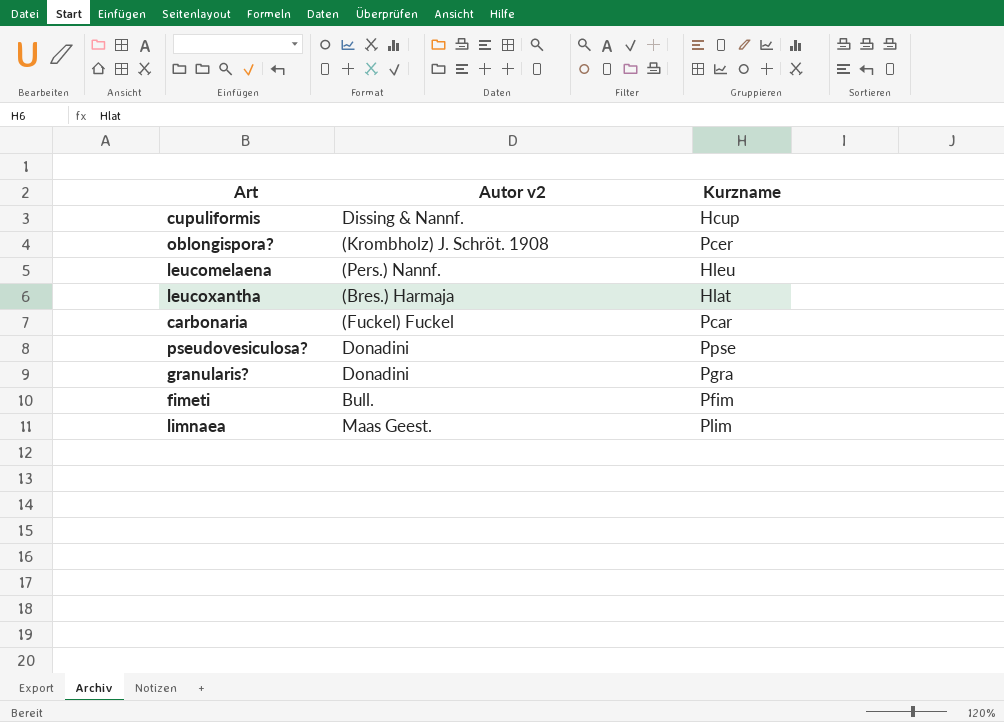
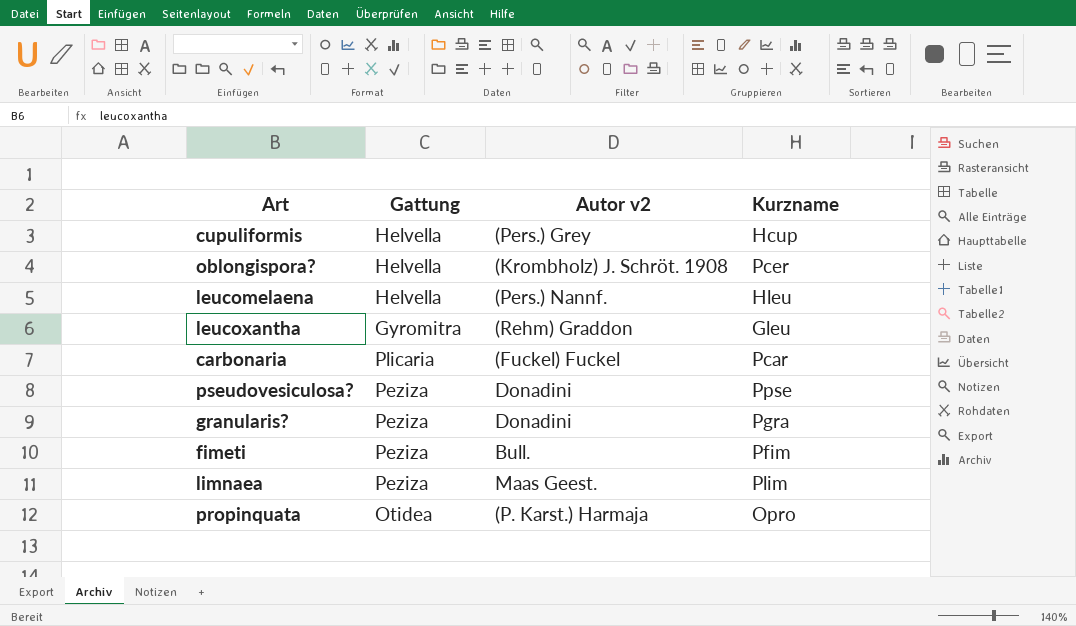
column Gattung | position: none -> 2
cupuliformis | Autor v2: Dissing & Nannf. -> (Pers.) Grey
leucoxantha | Autor v2: (Bres.) Harmaja -> (Rehm) Graddon
leucoxantha | Kurzname: Hlat -> Gleu
row propinquata: none -> Otidea | (P. Karst.) Harmaja | Opro

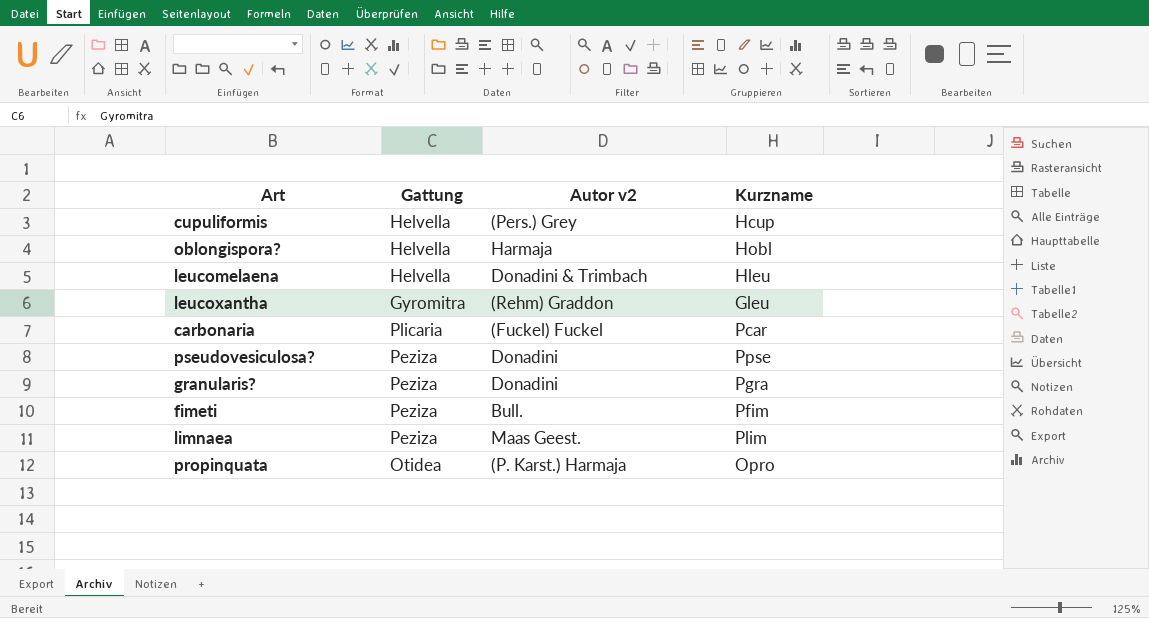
oblongispora? | Autor v2: (Krombholz) J. Schröt. 1908 -> Harmaja
oblongispora? | Kurzname: Pcer -> Hobl
leucomelaena | Autor v2: (Pers.) Nannf. -> Donadini & Trimbach

